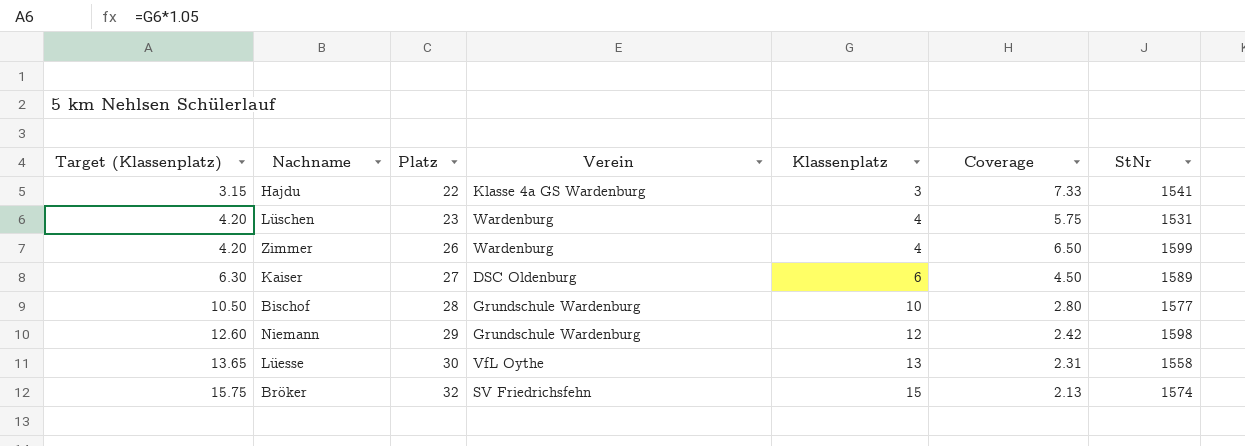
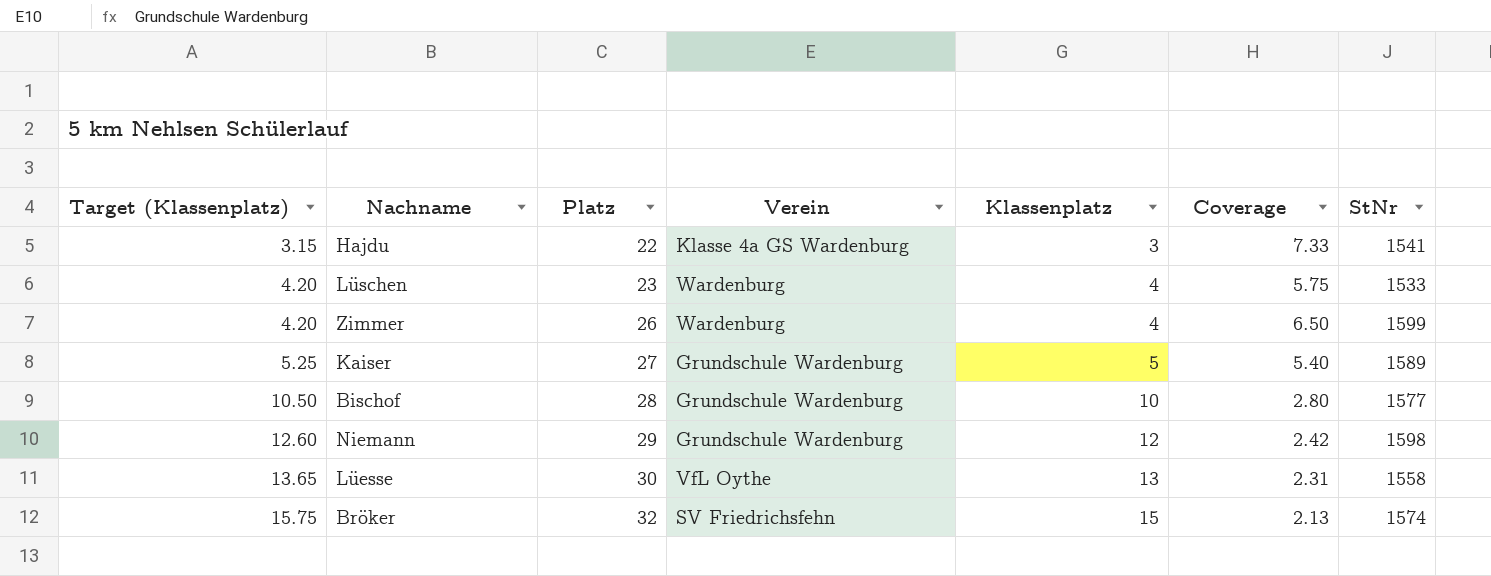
Lüschen | StNr: 1531 -> 1533
Kaiser | Target (Klassenplatz): 6.30 -> 5.25
Kaiser | Verein: DSC Oldenburg -> Grundschule Wardenburg
Kaiser | Klassenplatz: 6 -> 5
Kaiser | Coverage: 4.50 -> 5.40

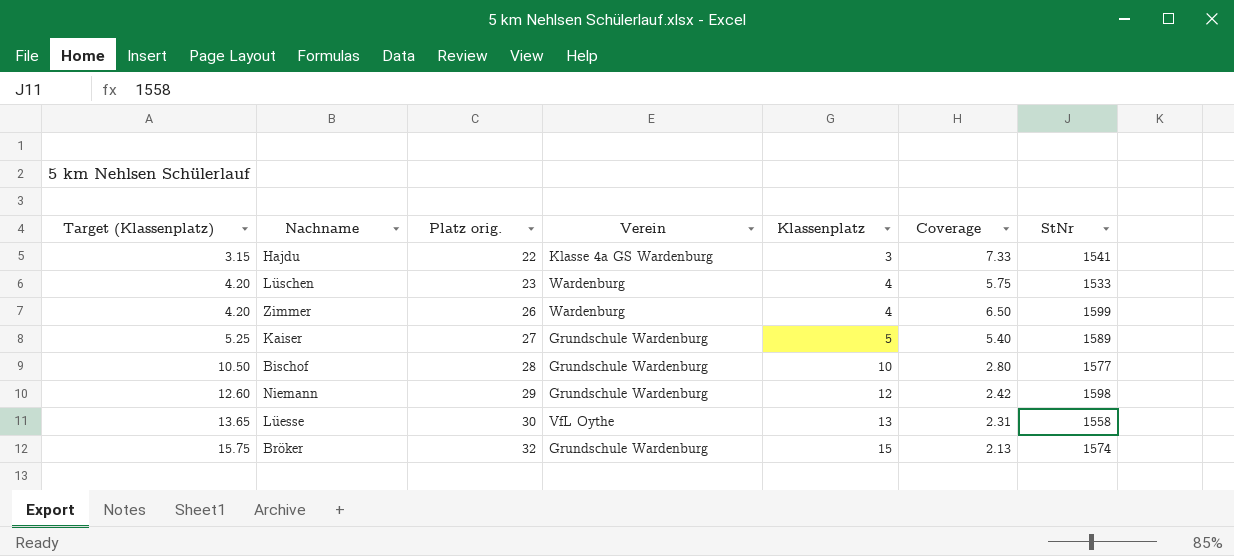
column name: Platz -> Platz orig.
Bröker | Verein: SV Friedrichsfehn -> Grundschule Wardenburg

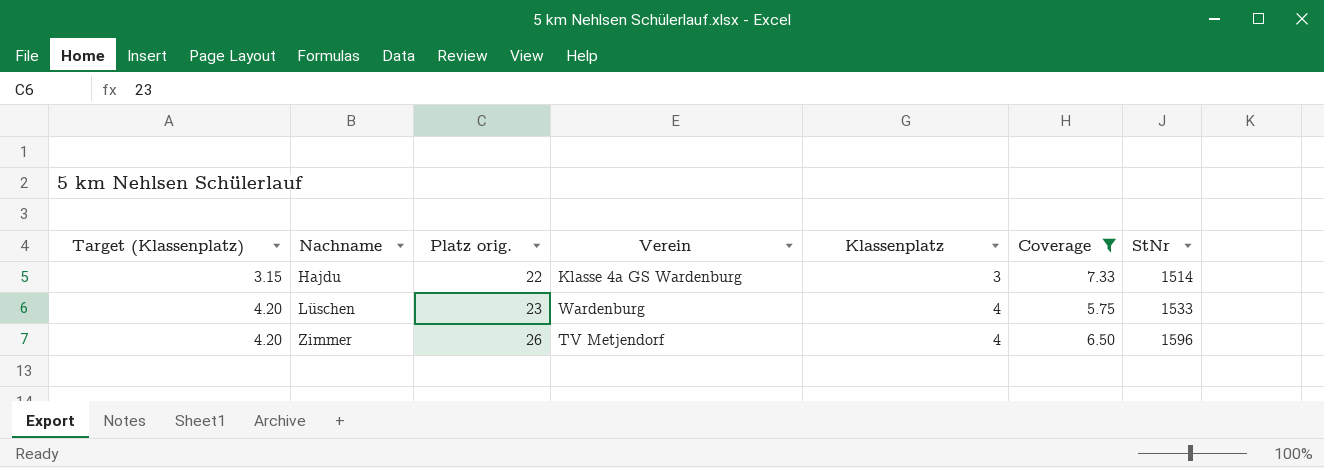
filter: none -> Coverage >= 5.75
Hajdu | StNr: 1541 -> 1514
Zimmer | Verein: Wardenburg -> TV Metjendorf
Zimmer | StNr: 1599 -> 1596

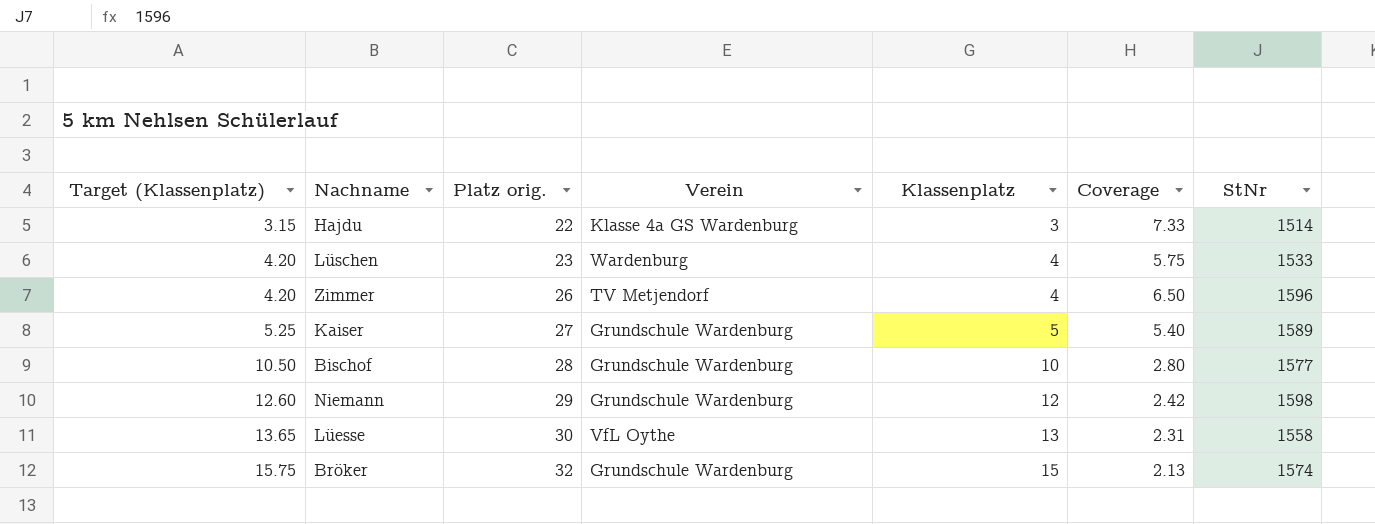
filter: Coverage >= 5.75 -> none

